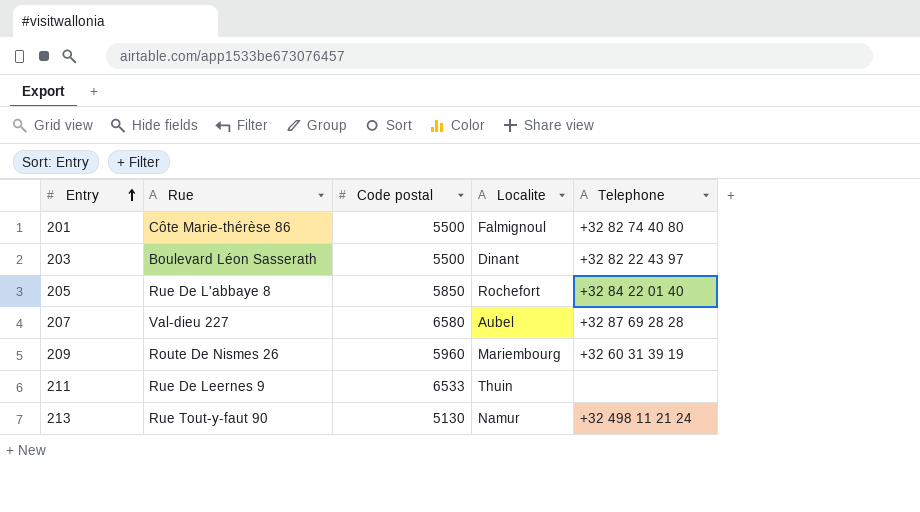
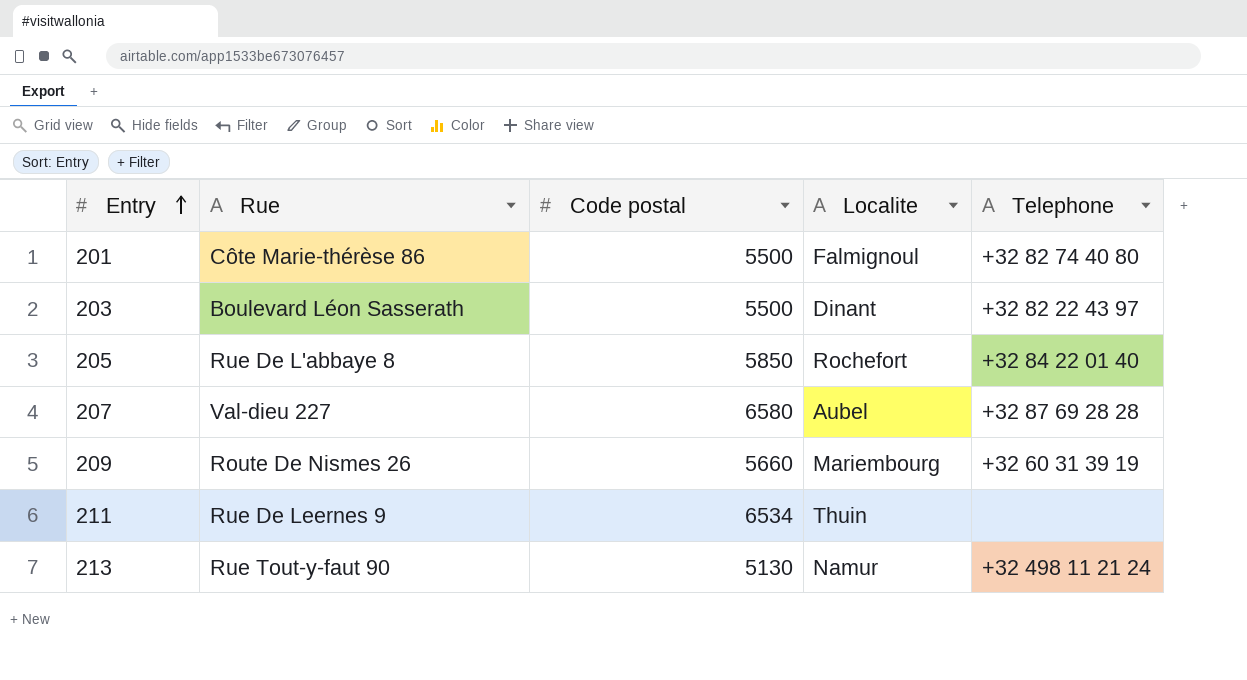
209 | Code postal: 5960 -> 5660
211 | Code postal: 6533 -> 6534

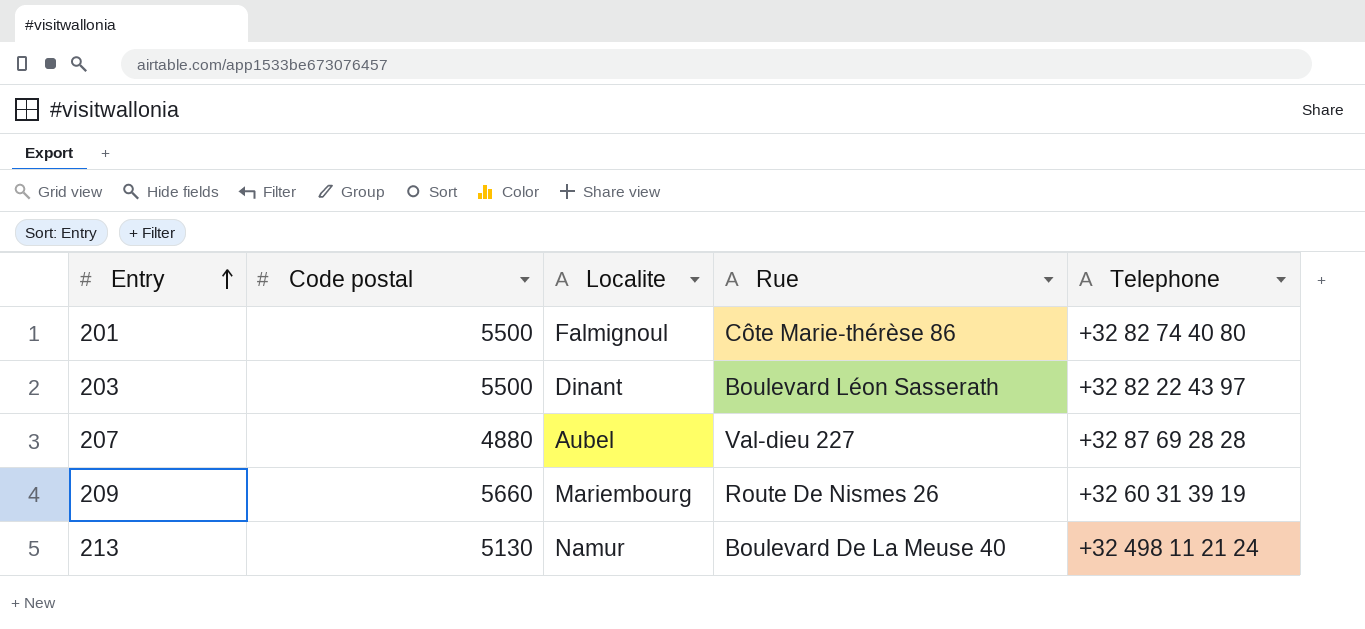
column Rue | position: 2 -> 4
row 205: Rue De L'abbaye 8 | 5850 | Rochefort | +32 84 22 01 40 -> none
row 211: Rue De Leernes 9 | 6534 | Thuin | none -> none
207 | Code postal: 6580 -> 4880
213 | Rue: Rue Tout-y-faut 90 -> Boulevard De La Meuse 40

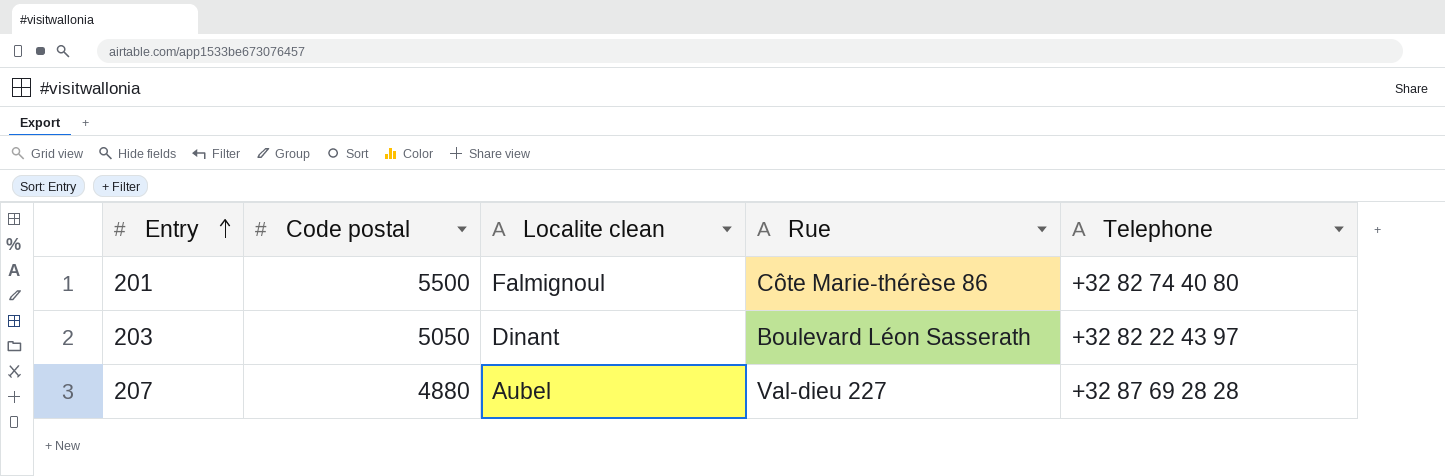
column name: Localite -> Localite clean
row 209: 5660 | Mariembourg | Route De Nismes 26 | +32 60 31 39 19 -> none
row 213: 5130 | Namur | Boulevard De La Meuse 40 | +32 498 11 21 24 -> none
203 | Code postal: 5500 -> 5050

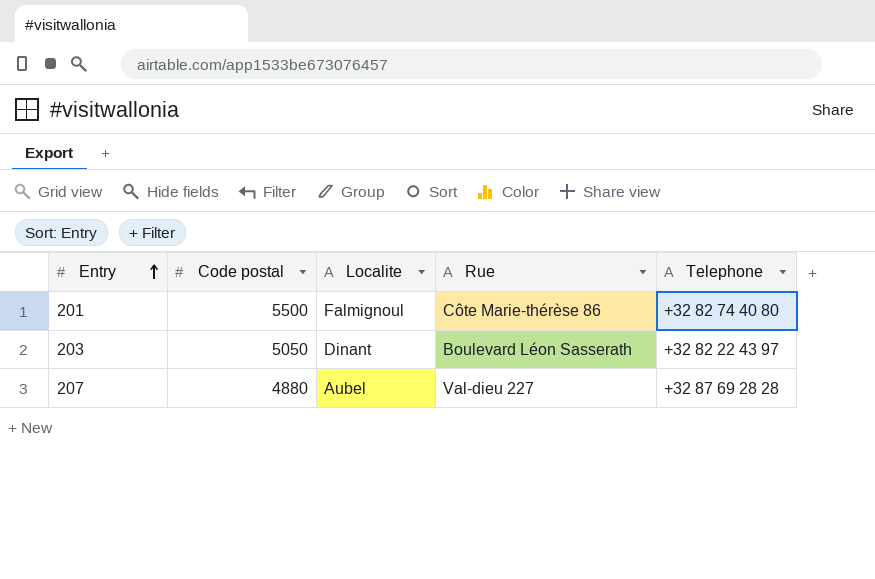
column name: Localite clean -> Localite

